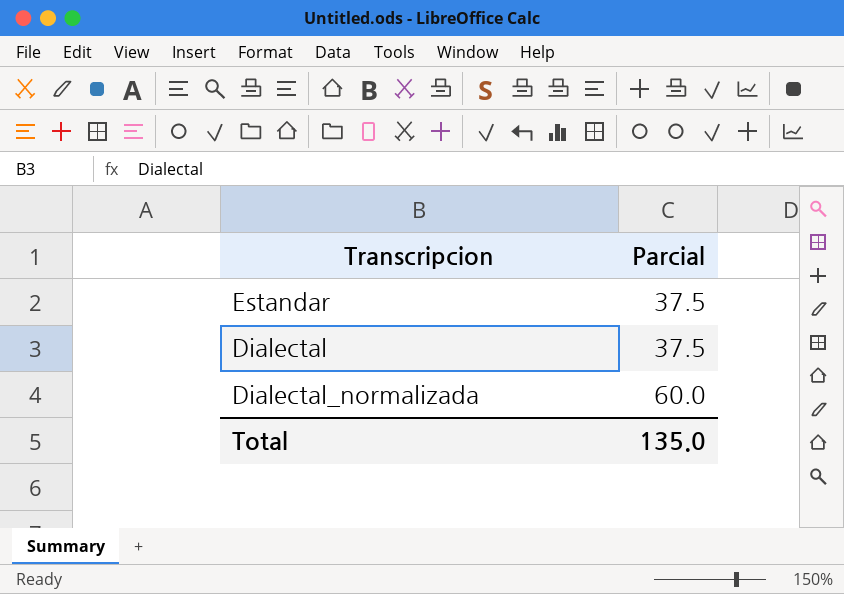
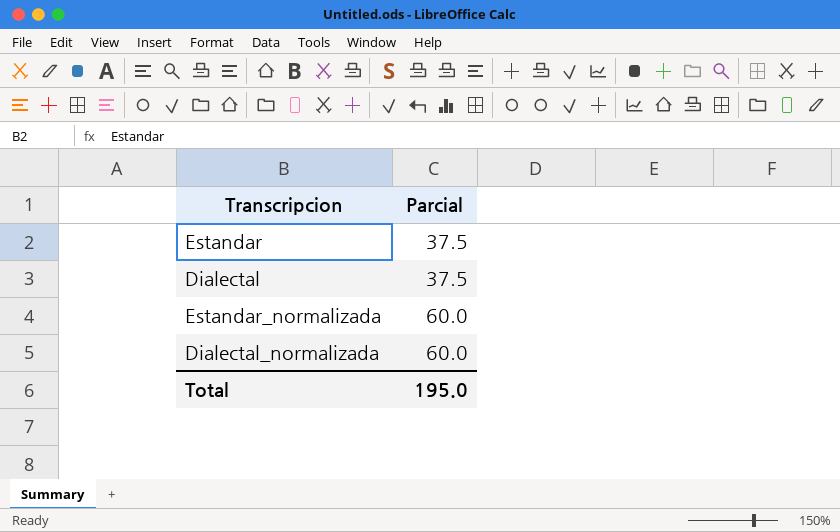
row Estandar_normalizada: none -> 60.0
Total | Parcial: 135.0 -> 195.0

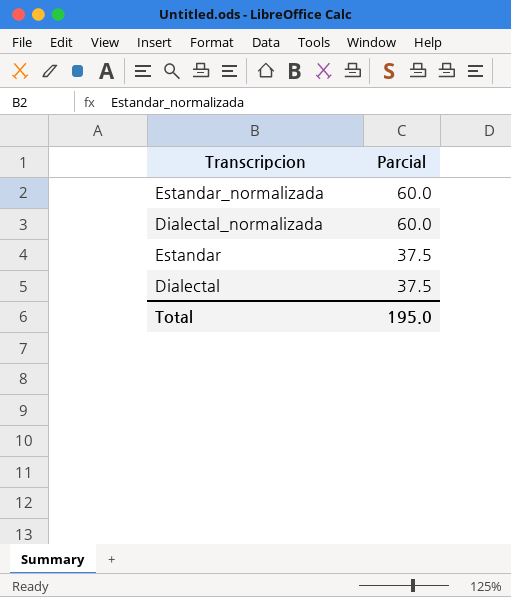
row order: Parcial ascending -> Parcial descending

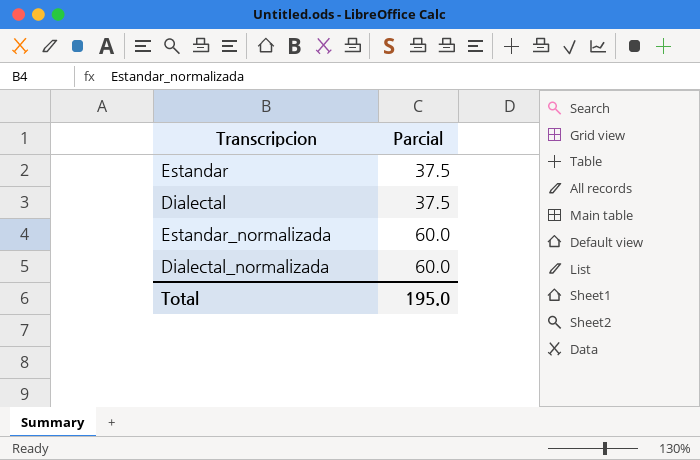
row order: Parcial descending -> Parcial ascending

